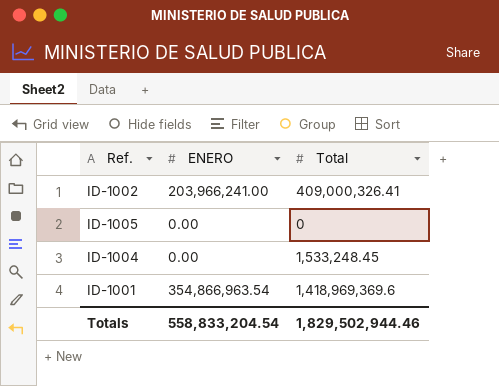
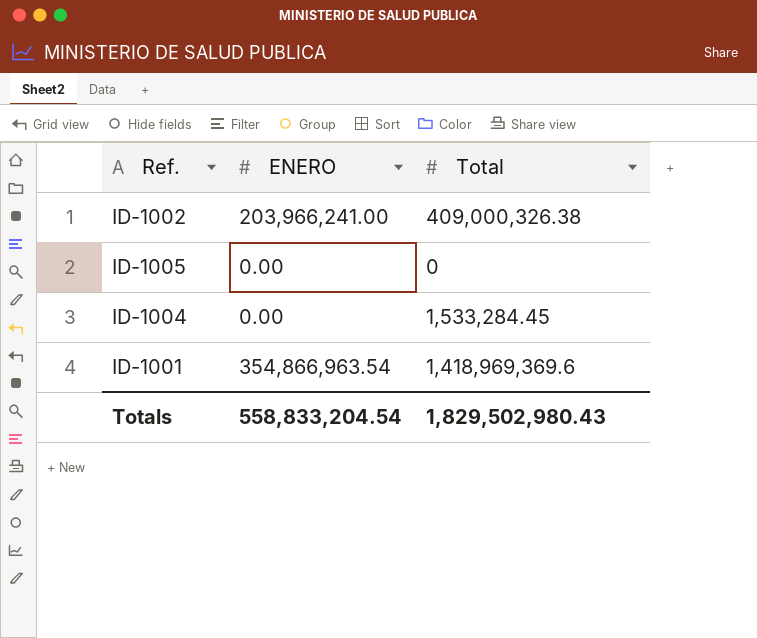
ID-1002 | Total: 409,000,326.41 -> 409,000,326.38
ID-1004 | Total: 1,533,248.45 -> 1,533,284.45
Totals | Total: 1,829,502,944.46 -> 1,829,502,980.43

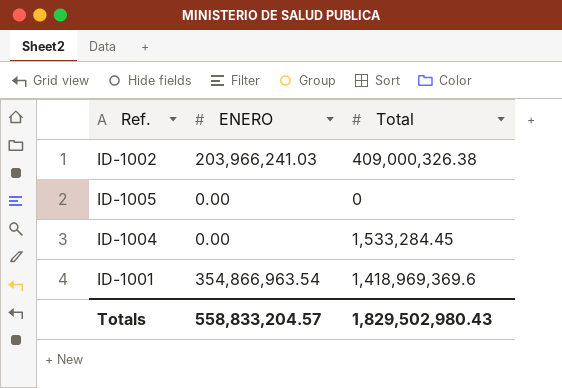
ID-1002 | ENERO: 203,966,241.00 -> 203,966,241.03
Totals | ENERO: 558,833,204.54 -> 558,833,204.57

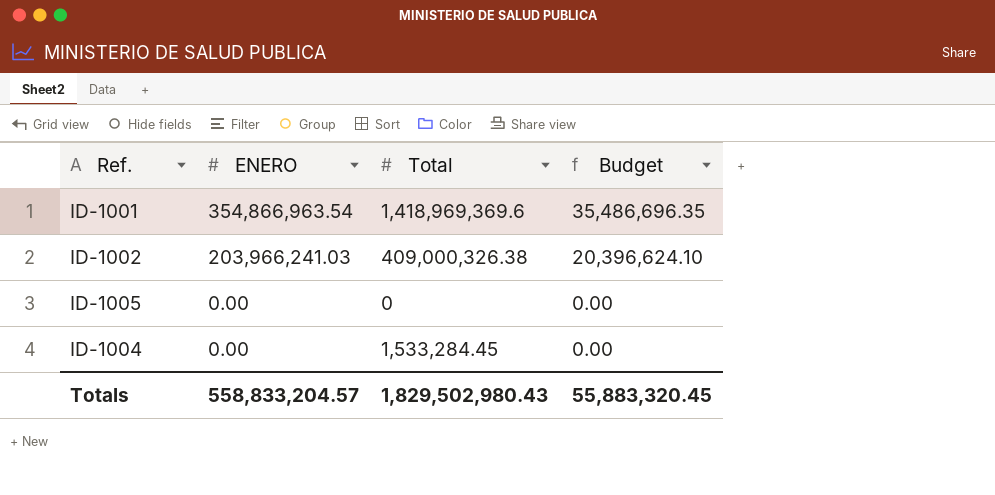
row order: none -> ENERO descending
column Budget | formula: none -> [ENERO] * 0.1

